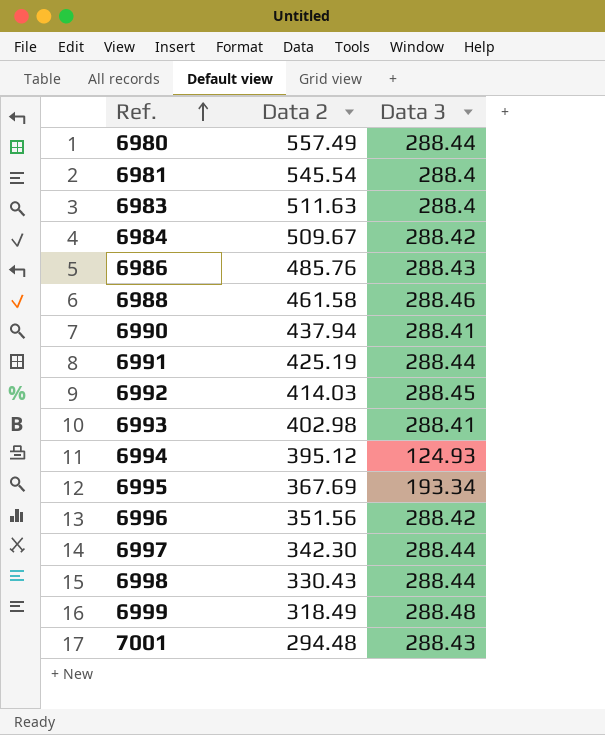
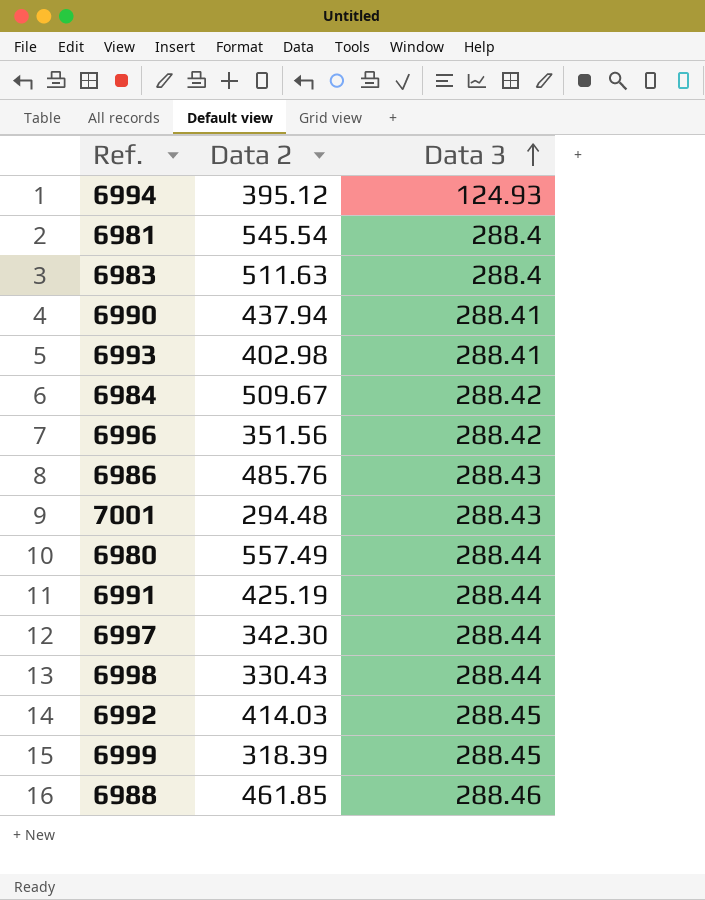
row order: Ref. ascending -> Data 3 ascending
row 6995: 367.69 | 193.34 -> none
6999 | Data 2: 318.49 -> 318.39
6999 | Data 3: 288.48 -> 288.45
6988 | Data 2: 461.58 -> 461.85

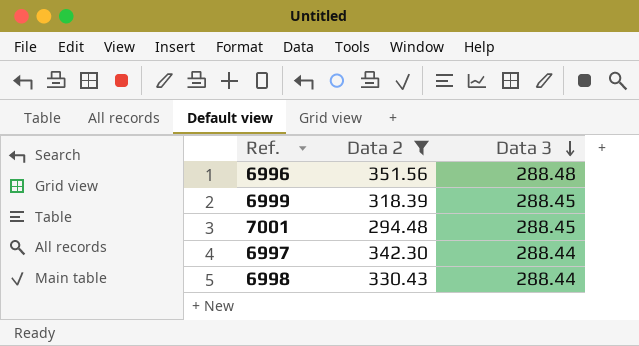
filter: none -> Data 2 <= 351.56
row order: Data 3 ascending -> Data 3 descending
6996 | Data 3: 288.42 -> 288.48
7001 | Data 3: 288.43 -> 288.45

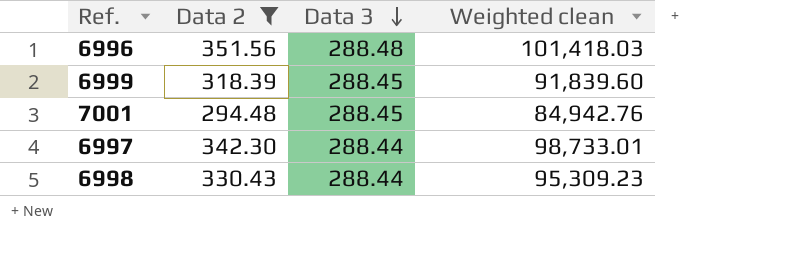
column Weighted clean | formula: none -> [Data 2] * [Data 3]

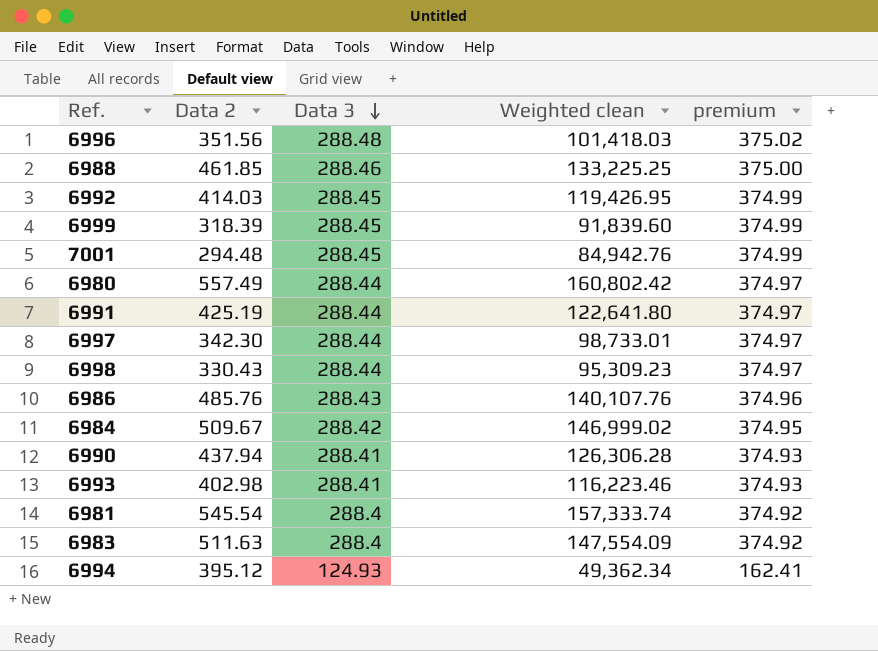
filter: Data 2 <= 351.56 -> none
column premium | formula: none -> [Data 3] * 1.3

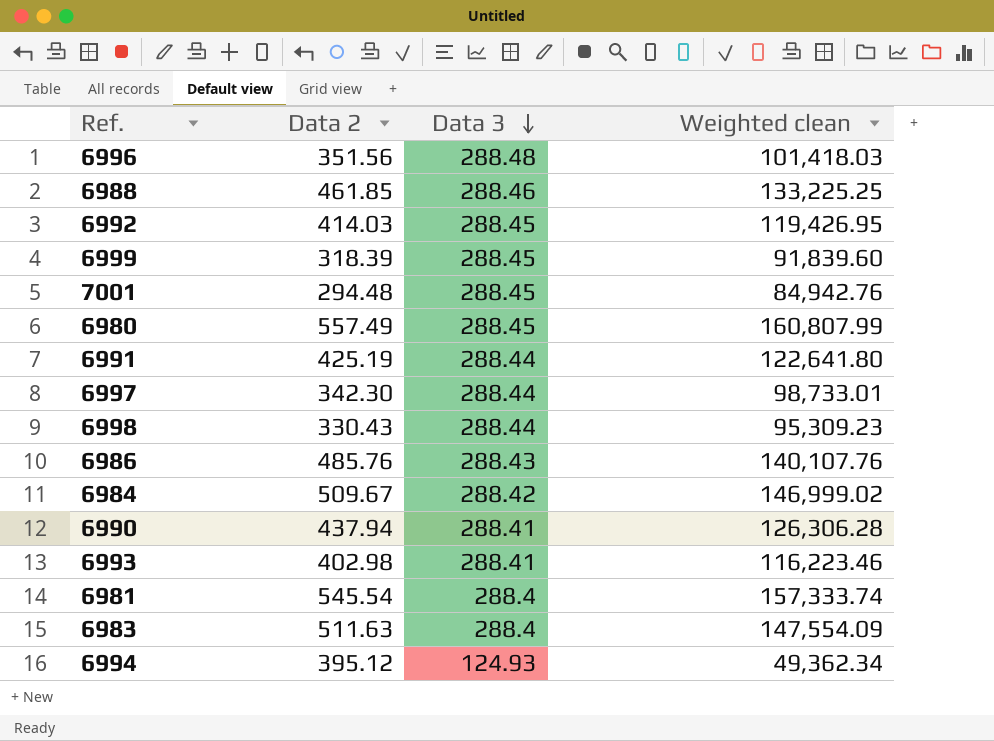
column premium | formula: [Data 3] * 1.3 -> none
6980 | Data 3: 288.44 -> 288.45
6980 | Weighted clean: 160,802.42 -> 160,807.99

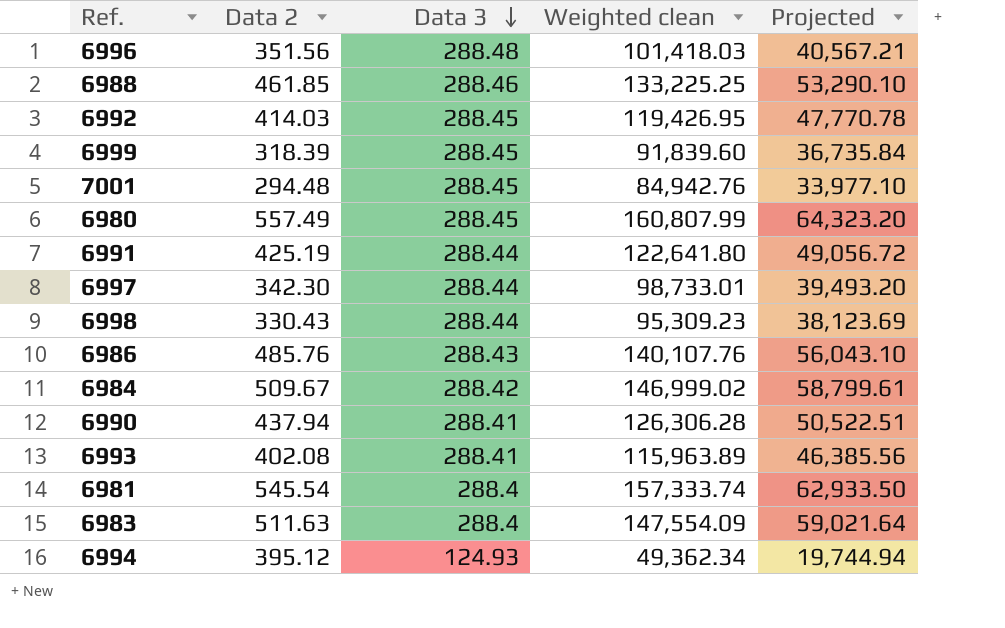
column Projected | formula: none -> [Weighted clean] * 0.4
6993 | Data 2: 402.98 -> 402.08
6993 | Weighted clean: 116,223.46 -> 115,963.89

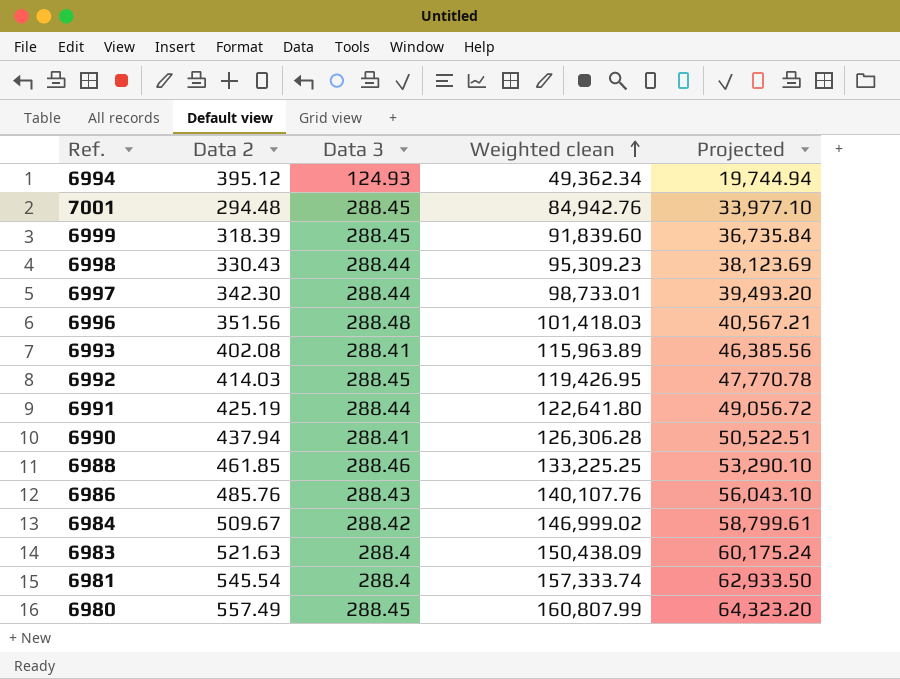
row order: Data 3 descending -> Weighted clean ascending
6983 | Data 2: 511.63 -> 521.63
6983 | Weighted clean: 147,554.09 -> 150,438.09
6983 | Projected: 59,021.64 -> 60,175.24

